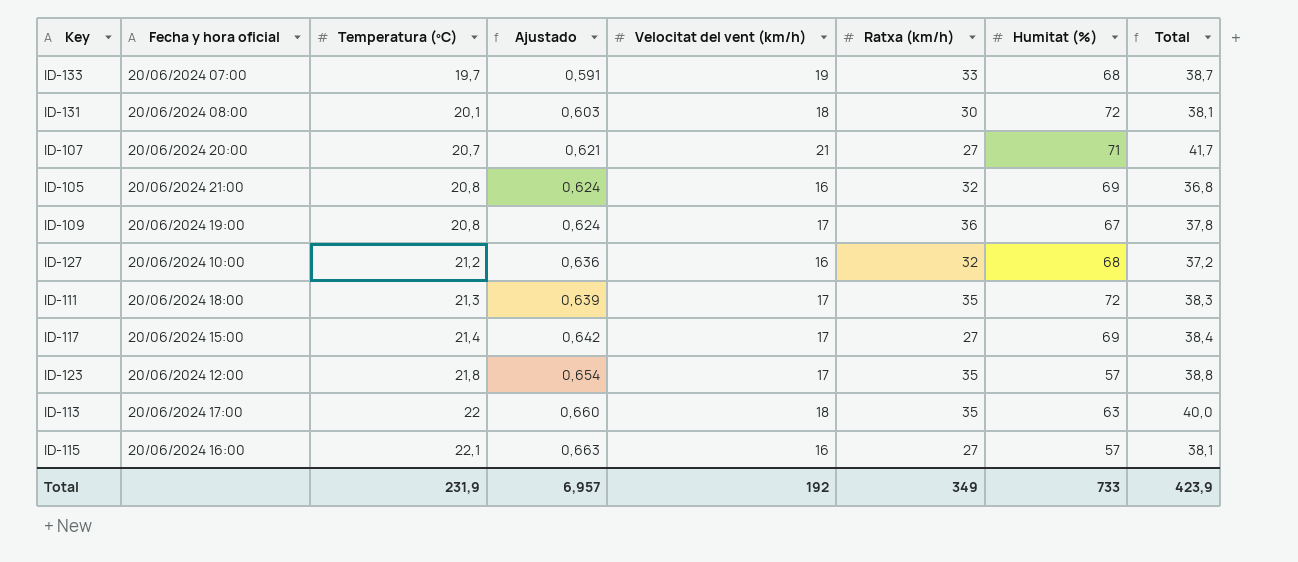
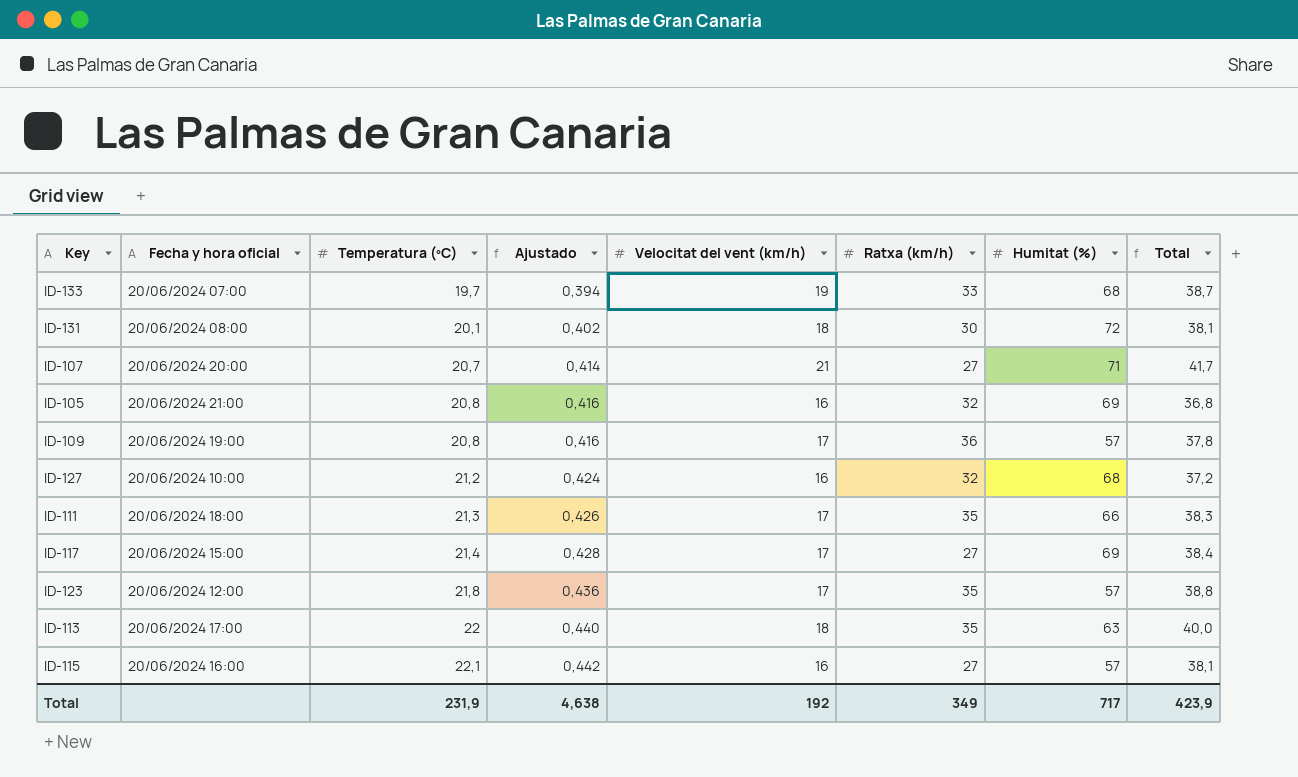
column Ajustado | formula: [Temperatura (ºC)] * 0,03 -> [Temperatura (ºC)] * 0,02
ID-109 | Humitat (%): 67 -> 57
ID-111 | Humitat (%): 72 -> 66
Total | Ajustado: 6,957 -> 4,638
Total | Humitat (%): 733 -> 717

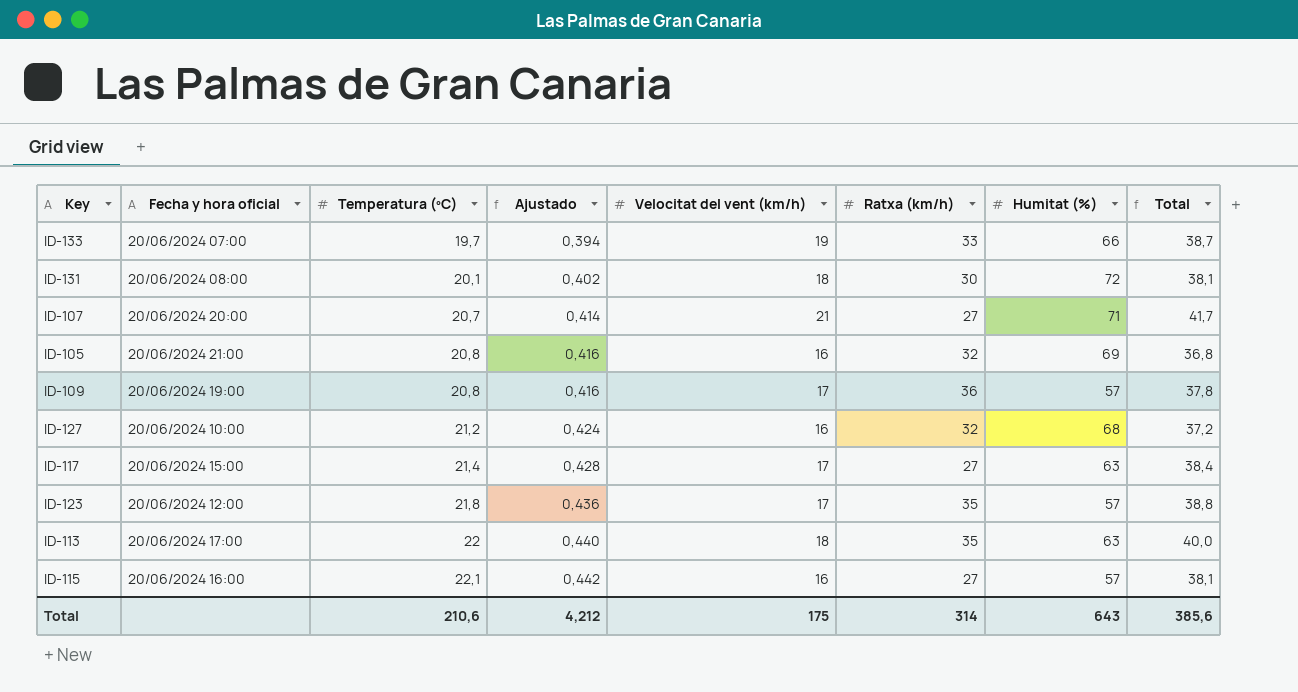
row ID-111: 20/06/2024 18:00 | 21,3 | 0,426 | 17 | 35 | 66 | 38,3 -> none
ID-133 | Humitat (%): 68 -> 66
ID-117 | Humitat (%): 69 -> 63
Total | Temperatura (ºC): 231,9 -> 210,6
Total | Ajustado: 4,638 -> 4,212
Total | Velocitat del vent (km/h): 192 -> 175
Total | Ratxa (km/h): 349 -> 314
Total | Humitat (%): 717 -> 643
Total | Total: 423,9 -> 385,6

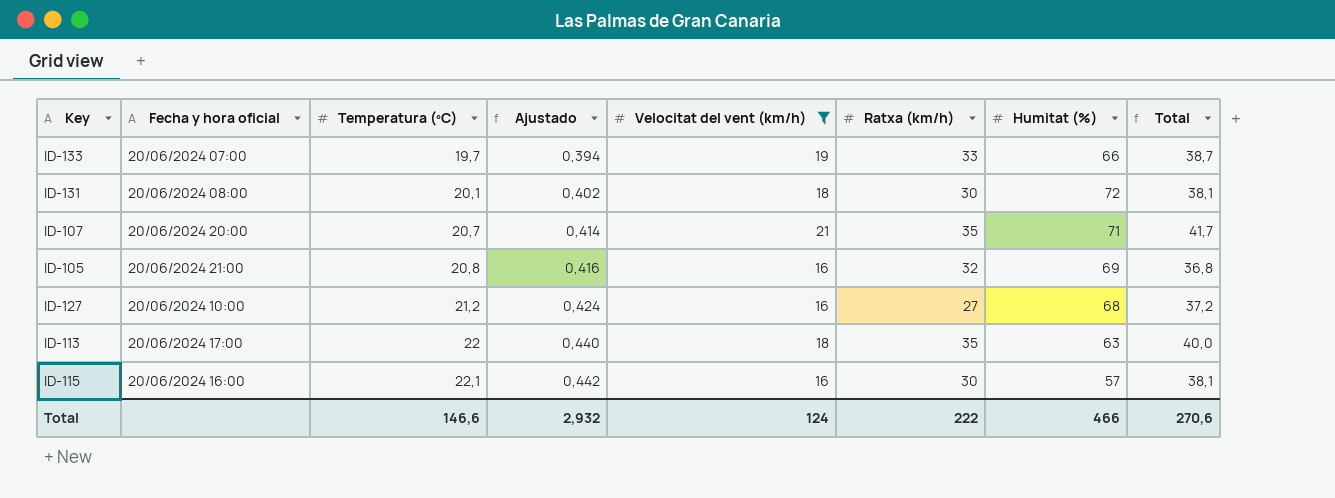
filter: none -> Velocitat del vent (km/h) != 17
ID-107 | Ratxa (km/h): 27 -> 35
ID-127 | Ratxa (km/h): 32 -> 27
ID-115 | Ratxa (km/h): 27 -> 30
Total | Temperatura (ºC): 210,6 -> 146,6
Total | Ajustado: 4,212 -> 2,932
Total | Velocitat del vent (km/h): 175 -> 124
Total | Ratxa (km/h): 314 -> 222
Total | Humitat (%): 643 -> 466
Total | Total: 385,6 -> 270,6

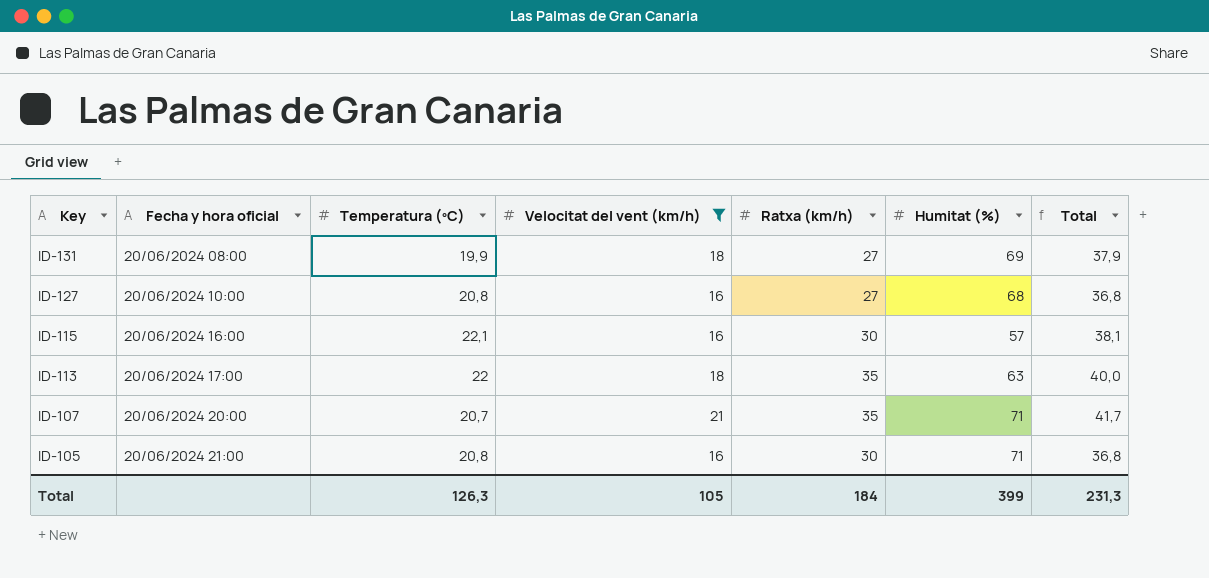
row order: Temperatura (ºC) ascending -> Key descending
column Ajustado | formula: [Temperatura (ºC)] * 0,02 -> none
row ID-133: 20/06/2024 07:00 | 19,7 | 0,394 | 19 | 33 | 66 | 38,7 -> none
ID-131 | Temperatura (ºC): 20,1 -> 19,9
ID-131 | Ratxa (km/h): 30 -> 27
ID-131 | Humitat (%): 72 -> 69
ID-131 | Total: 38,1 -> 37,9
ID-127 | Temperatura (ºC): 21,2 -> 20,8
ID-127 | Total: 37,2 -> 36,8
ID-105 | Ratxa (km/h): 32 -> 30
ID-105 | Humitat (%): 69 -> 71
Total | Temperatura (ºC): 146,6 -> 126,3
Total | Velocitat del vent (km/h): 124 -> 105
Total | Ratxa (km/h): 222 -> 184
Total | Humitat (%): 466 -> 399
Total | Total: 270,6 -> 231,3

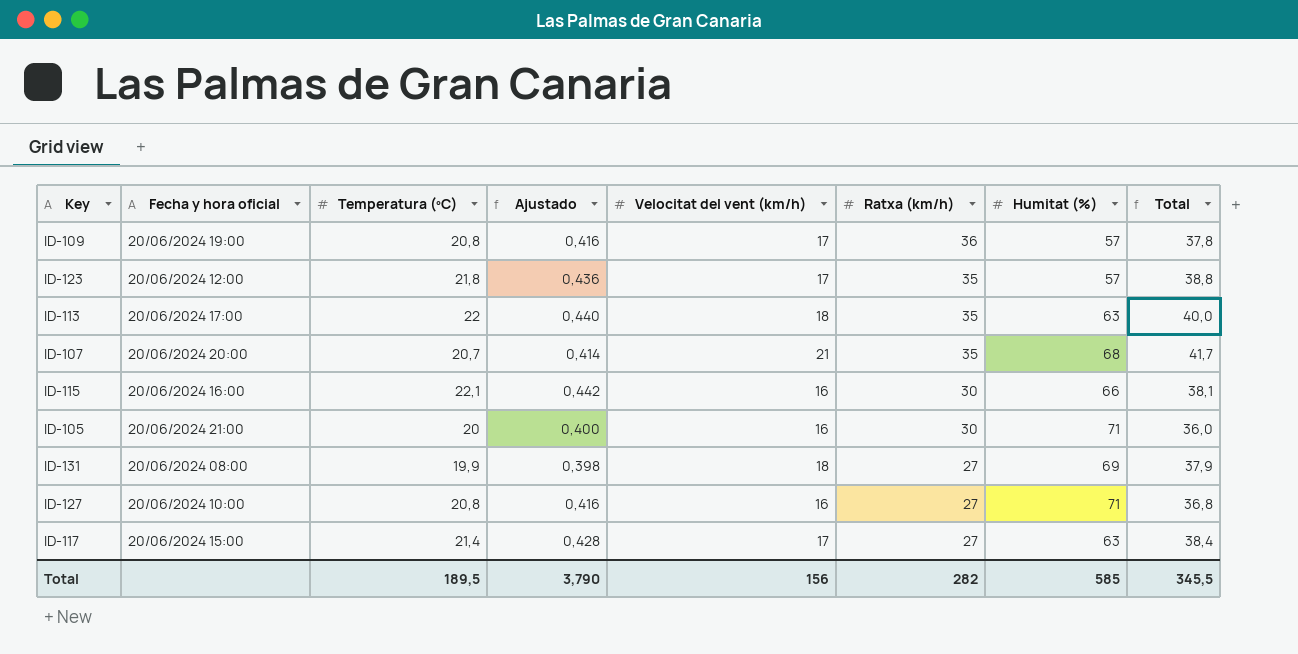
filter: Velocitat del vent (km/h) != 17 -> none
row order: Key descending -> Ratxa (km/h) descending
column Ajustado | formula: none -> [Temperatura (ºC)] * 0,02
ID-107 | Humitat (%): 71 -> 68
ID-115 | Humitat (%): 57 -> 66
ID-105 | Temperatura (ºC): 20,8 -> 20
ID-105 | Total: 36,8 -> 36,0
ID-127 | Humitat (%): 68 -> 71
Total | Temperatura (ºC): 126,3 -> 189,5
Total | Velocitat del vent (km/h): 105 -> 156
Total | Ratxa (km/h): 184 -> 282
Total | Humitat (%): 399 -> 585
Total | Total: 231,3 -> 345,5

